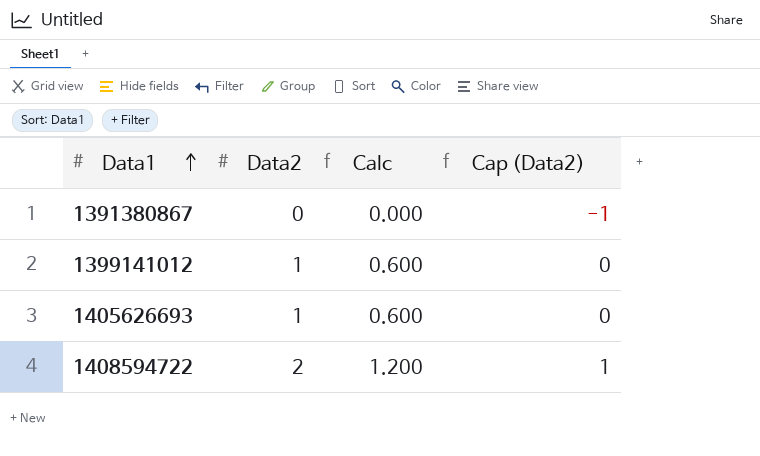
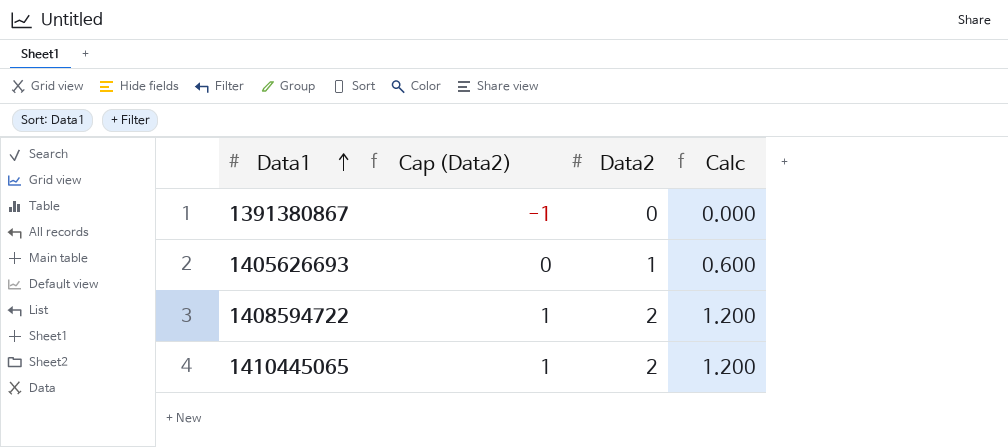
column Cap (Data2) | position: 4 -> 2
row 1399141012: 1 | 0.600 | 0 -> none
row 1410445065: none -> 1 | 2 | 1.200

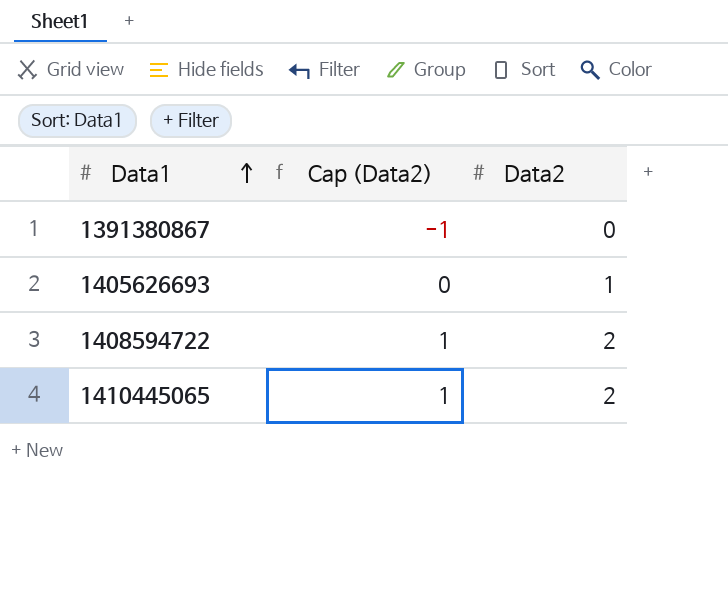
column Calc | formula: [Data2] * 0.6 -> none

